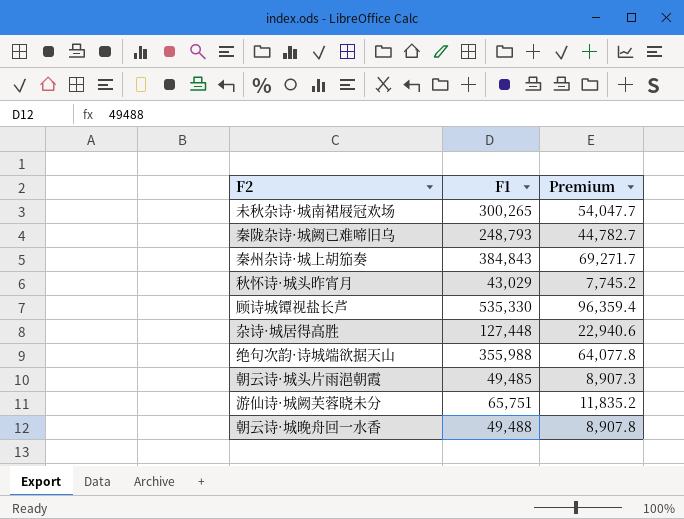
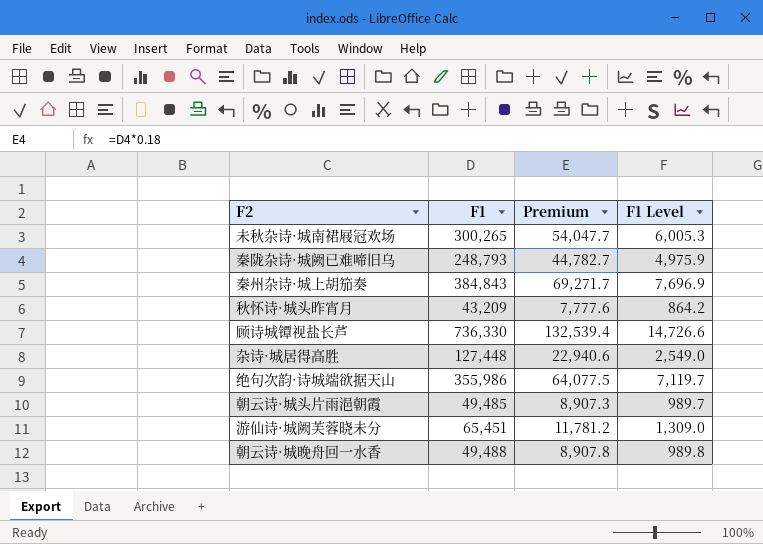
column F1 Level | formula: none -> [F1] * 0.02
秋怀诗·城头昨宵月 | F1: 43,029 -> 43,209
秋怀诗·城头昨宵月 | Premium: 7,745.2 -> 7,777.6
顾诗城镡视盐长芦 | F1: 535,330 -> 736,330
顾诗城镡视盐长芦 | Premium: 96,359.4 -> 132,539.4
绝句次韵·诗城端欲据天山 | F1: 355,988 -> 355,986
绝句次韵·诗城端欲据天山 | Premium: 64,077.8 -> 64,077.5
游仙诗·城阙芙蓉晓未分 | F1: 65,751 -> 65,451
游仙诗·城阙芙蓉晓未分 | Premium: 11,835.2 -> 11,781.2

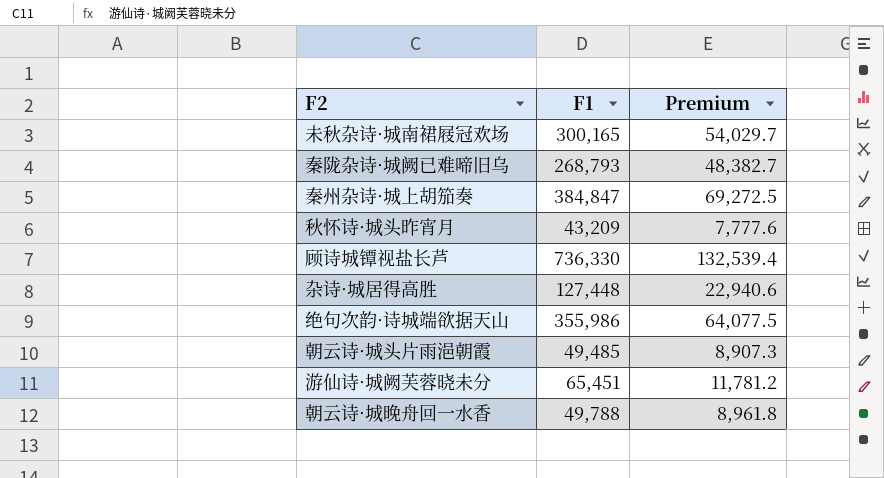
column F1 Level | formula: [F1] * 0.02 -> none
未秋杂诗·城南裙屐冠欢场 | F1: 300,265 -> 300,165
未秋杂诗·城南裙屐冠欢场 | Premium: 54,047.7 -> 54,029.7
秦陇杂诗·城阙已难啼旧乌 | F1: 248,793 -> 268,793
秦陇杂诗·城阙已难啼旧乌 | Premium: 44,782.7 -> 48,382.7
秦州杂诗·城上胡笳奏 | F1: 384,843 -> 384,847
秦州杂诗·城上胡笳奏 | Premium: 69,271.7 -> 69,272.5
朝云诗·城晚舟回一水香 | F1: 49,488 -> 49,788
朝云诗·城晚舟回一水香 | Premium: 8,907.8 -> 8,961.8

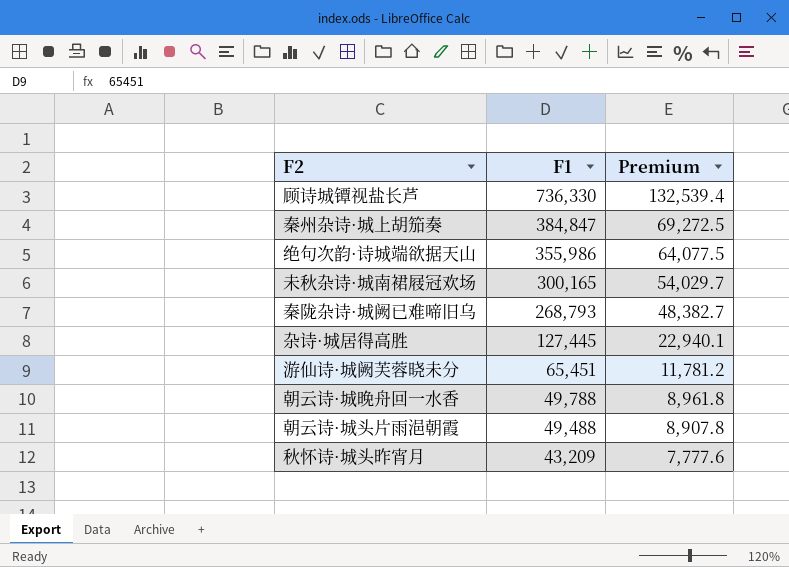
row order: none -> F1 descending
杂诗·城居得高胜 | F1: 127,448 -> 127,445
杂诗·城居得高胜 | Premium: 22,940.6 -> 22,940.1
朝云诗·城头片雨浥朝霞 | F1: 49,485 -> 49,488
朝云诗·城头片雨浥朝霞 | Premium: 8,907.3 -> 8,907.8

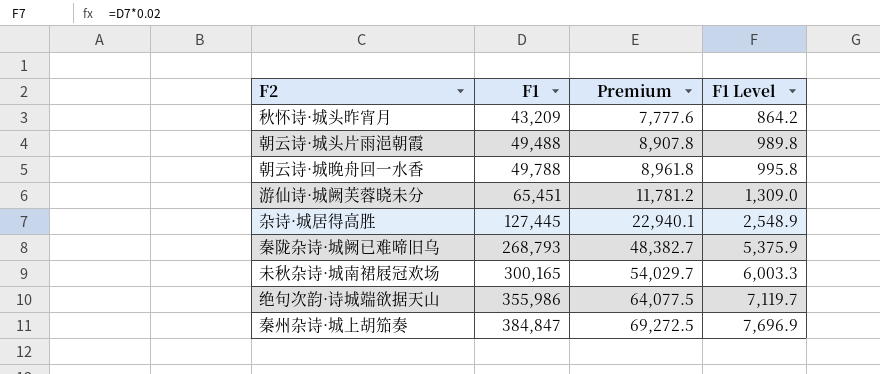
row order: F1 descending -> F1 ascending
column F1 Level | formula: none -> [F1] * 0.02
row 顾诗城镡视盐长芦: 736,330 | 132,539.4 -> none

